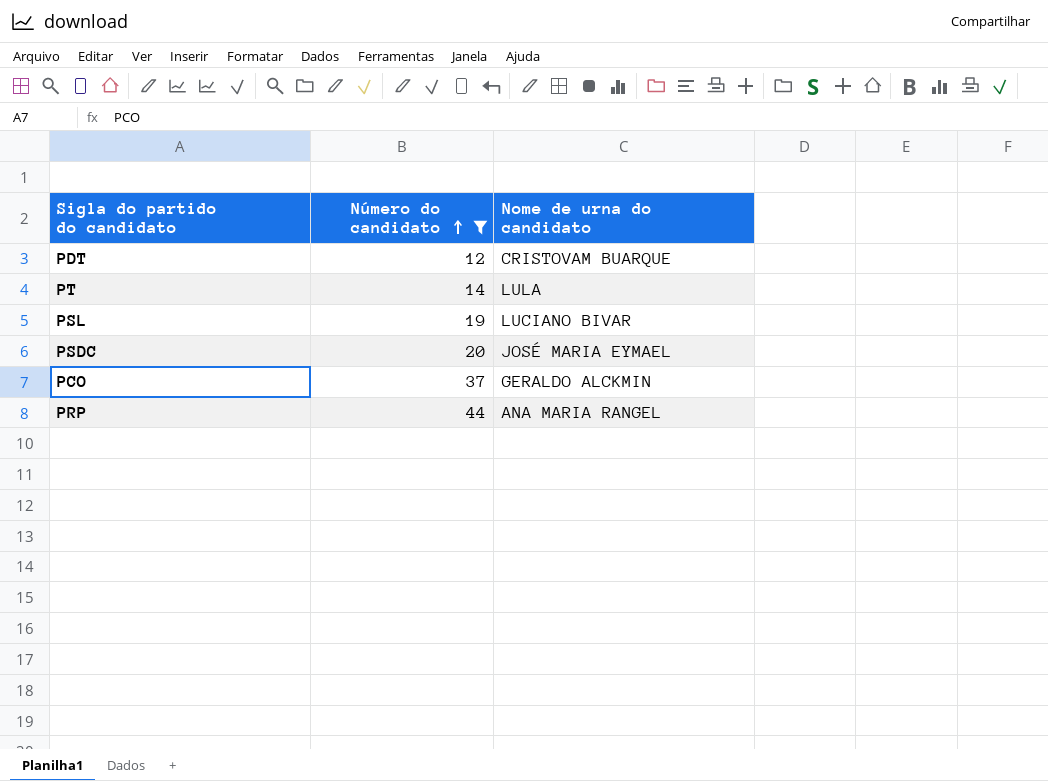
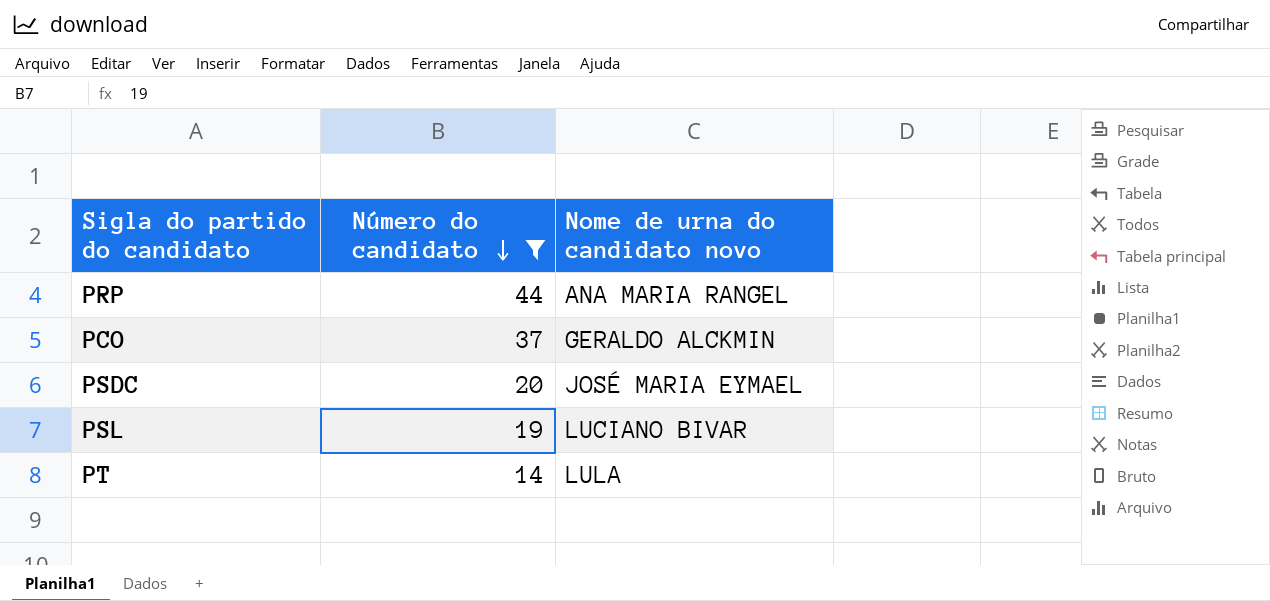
row order: Número do candidato ascending -> Número do candidato descending
column name: Nome de urna do candidato -> Nome de urna do candidato novo
row PDT: 12 | CRISTOVAM BUARQUE -> none

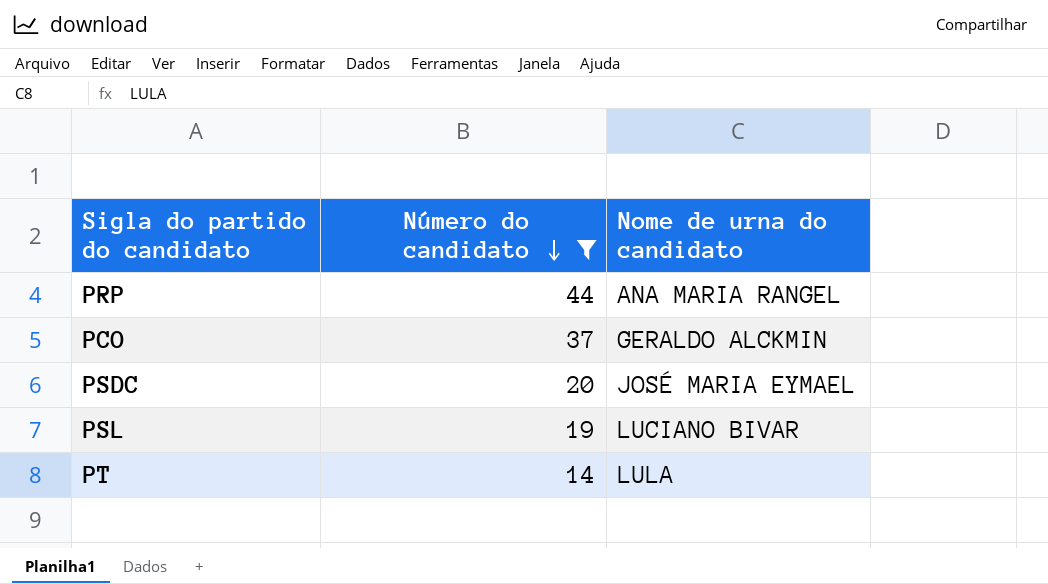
column name: Nome de urna do candidato novo -> Nome de urna do candidato

